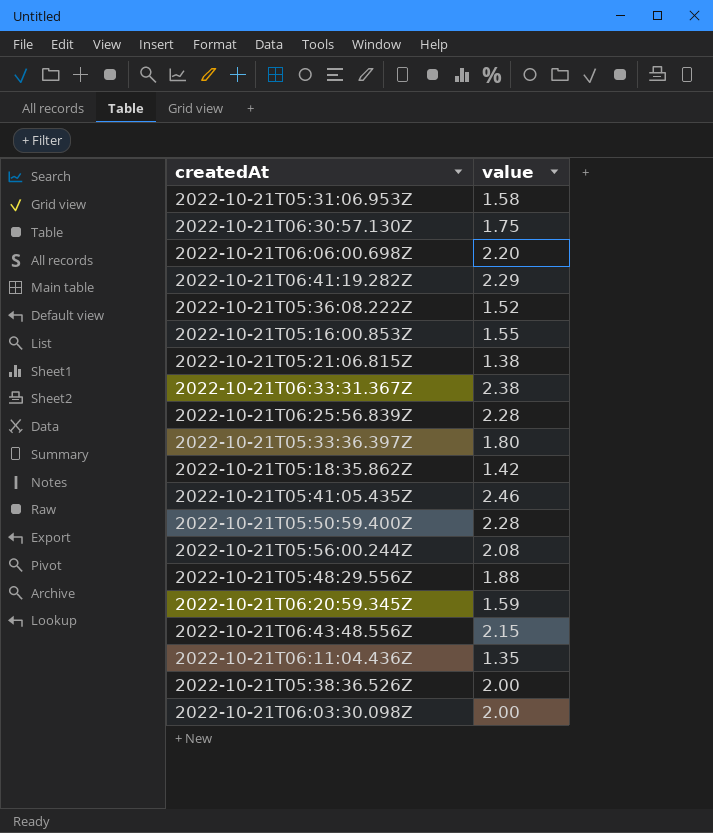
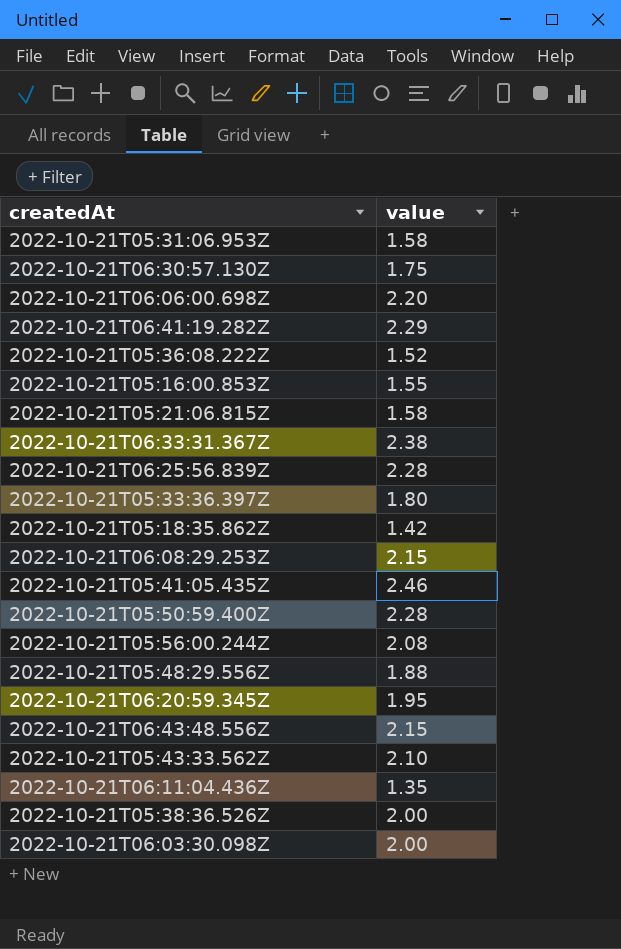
2022-10-21T05:21:06.815Z | value: 1.38 -> 1.58
row 2022-10-21T06:08:29.253Z: none -> 2.15
2022-10-21T06:20:59.345Z | value: 1.59 -> 1.95
row 2022-10-21T05:43:33.562Z: none -> 2.10

